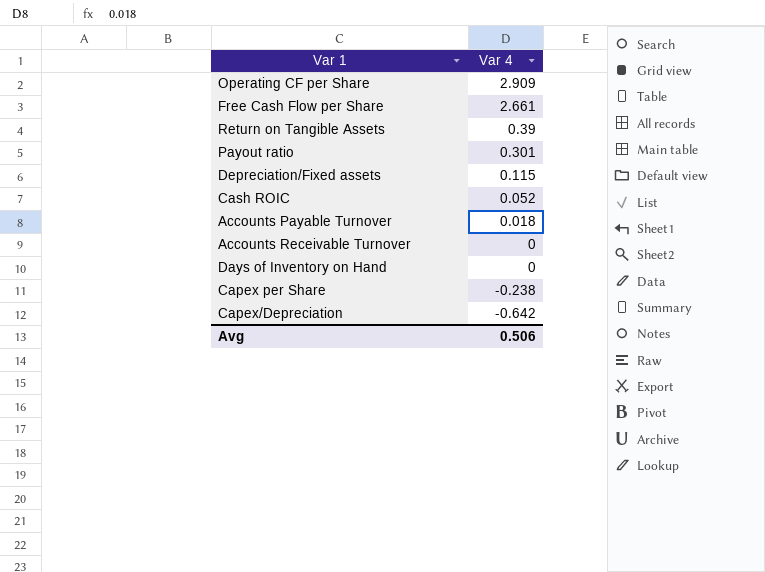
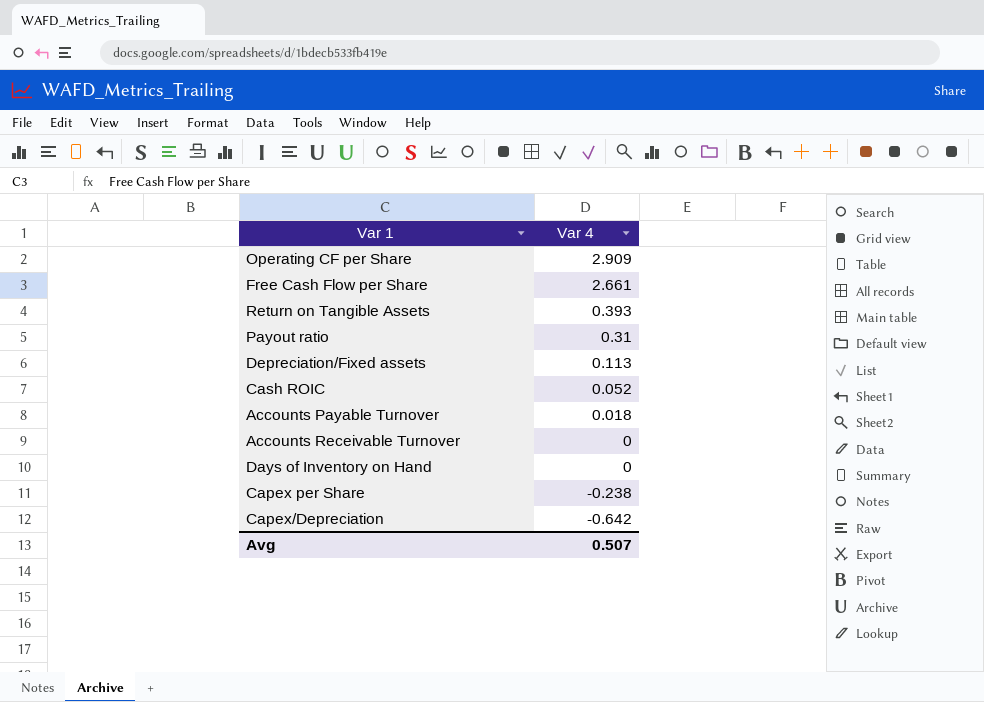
Return on Tangible Assets | Var 4: 0.39 -> 0.393
Payout ratio | Var 4: 0.301 -> 0.31
Depreciation/Fixed assets | Var 4: 0.115 -> 0.113
Avg | Var 4: 0.506 -> 0.507

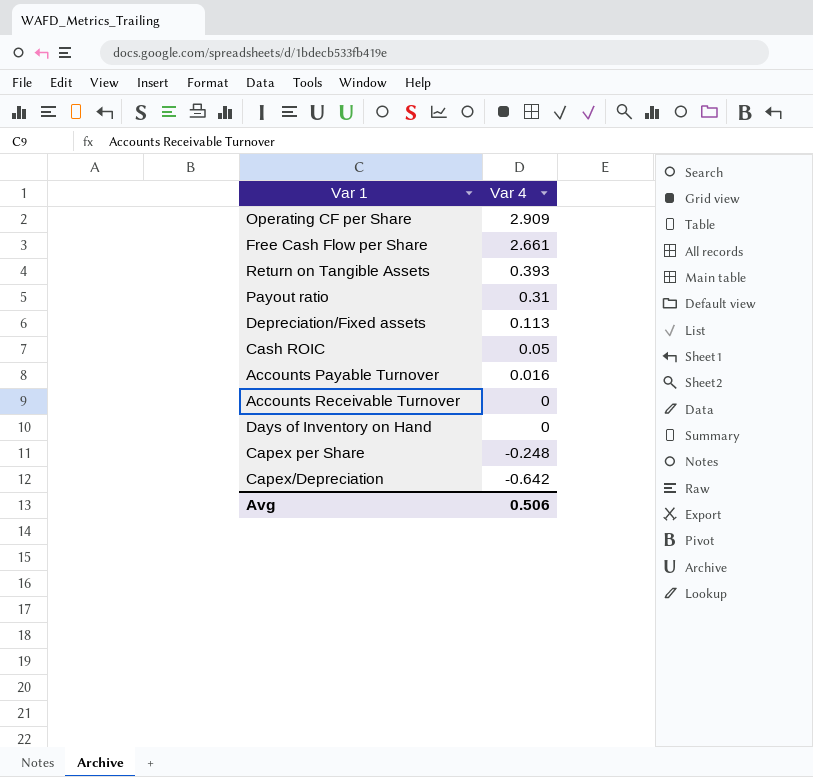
Cash ROIC | Var 4: 0.052 -> 0.05
Accounts Payable Turnover | Var 4: 0.018 -> 0.016
Capex per Share | Var 4: -0.238 -> -0.248
Avg | Var 4: 0.507 -> 0.506

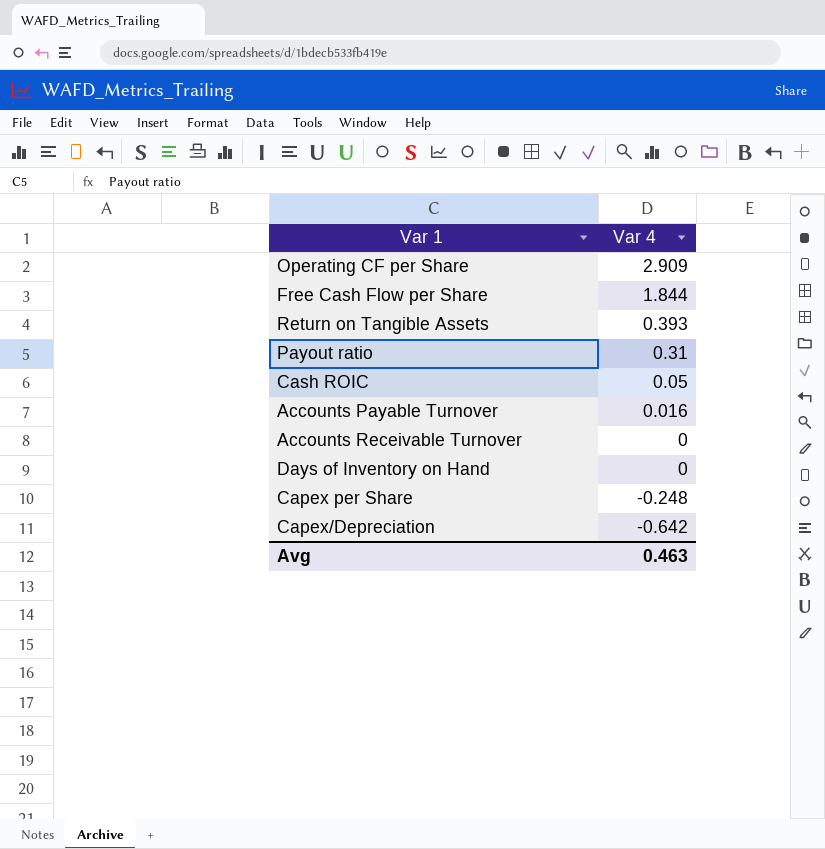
row Depreciation/Fixed assets: 0.113 -> none
Free Cash Flow per Share | Var 4: 2.661 -> 1.844
Avg | Var 4: 0.506 -> 0.463

